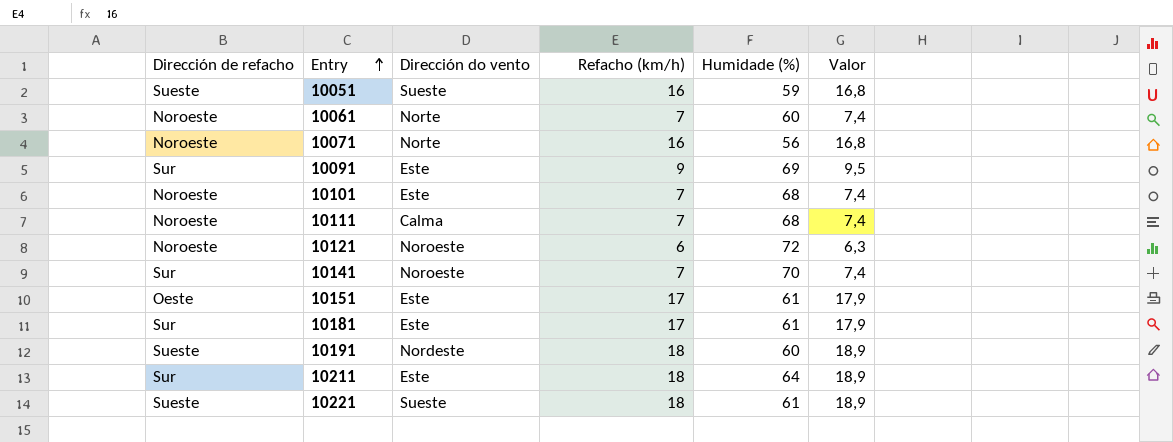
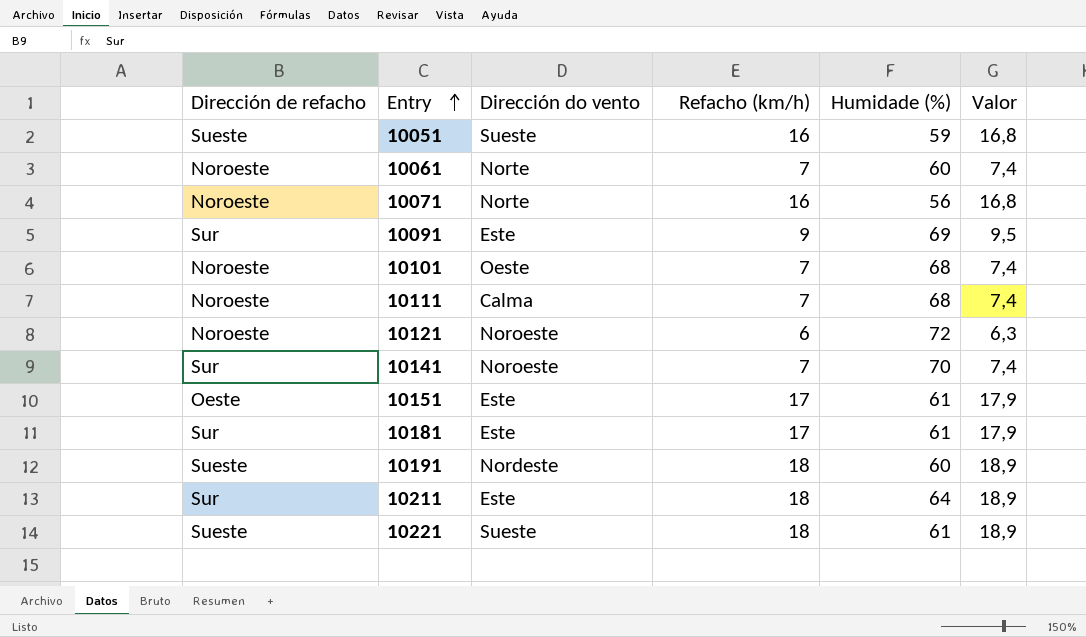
10101 | Dirección do vento: Este -> Oeste

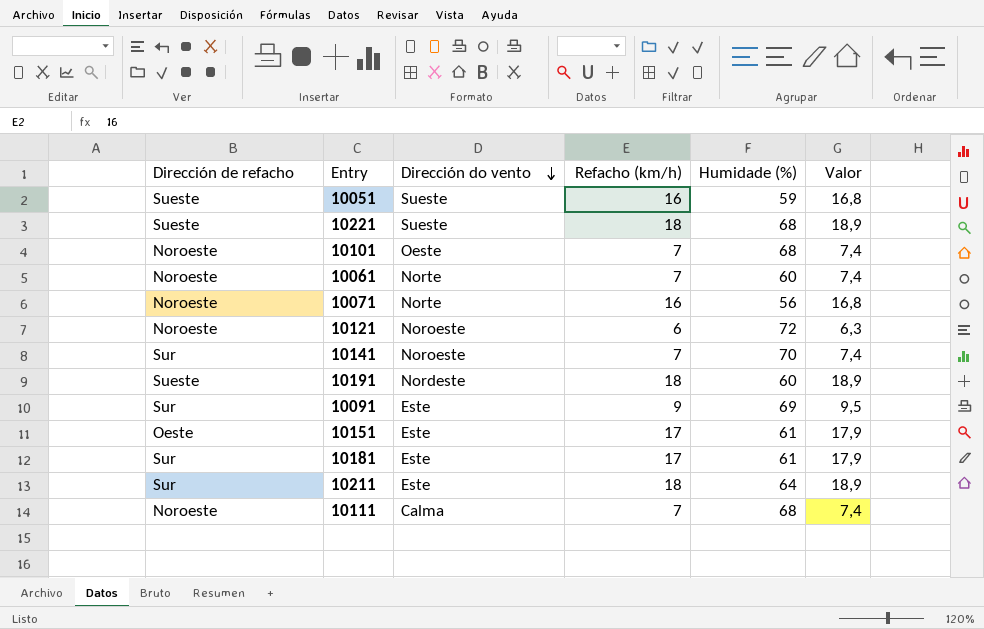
row order: Entry ascending -> Dirección do vento descending
10221 | Humidade (%): 61 -> 68

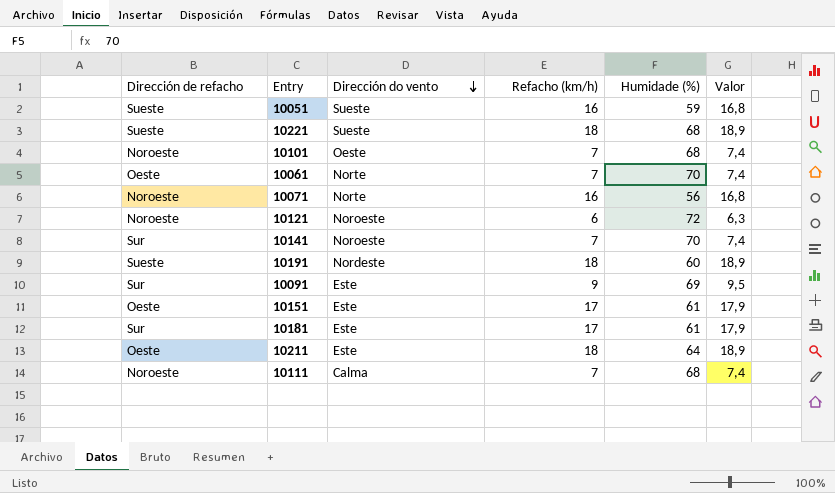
10061 | Dirección de refacho: Noroeste -> Oeste
10061 | Humidade (%): 60 -> 70
10211 | Dirección de refacho: Sur -> Oeste

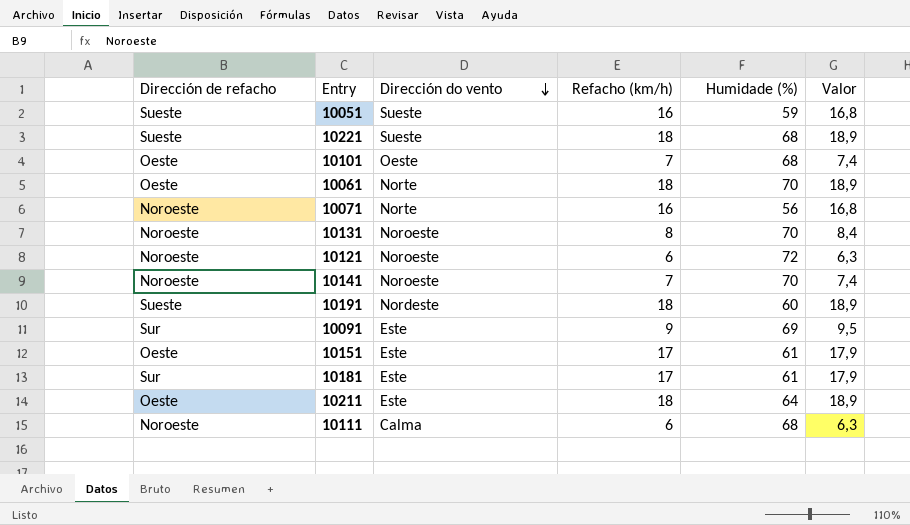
10101 | Dirección de refacho: Noroeste -> Oeste
10061 | Refacho (km/h): 7 -> 18
10061 | Valor: 7,4 -> 18,9
row 10131: none -> Noroeste | Noroeste | 8 | 70 | 8,4
10141 | Dirección de refacho: Sur -> Noroeste
10111 | Refacho (km/h): 7 -> 6
10111 | Valor: 7,4 -> 6,3

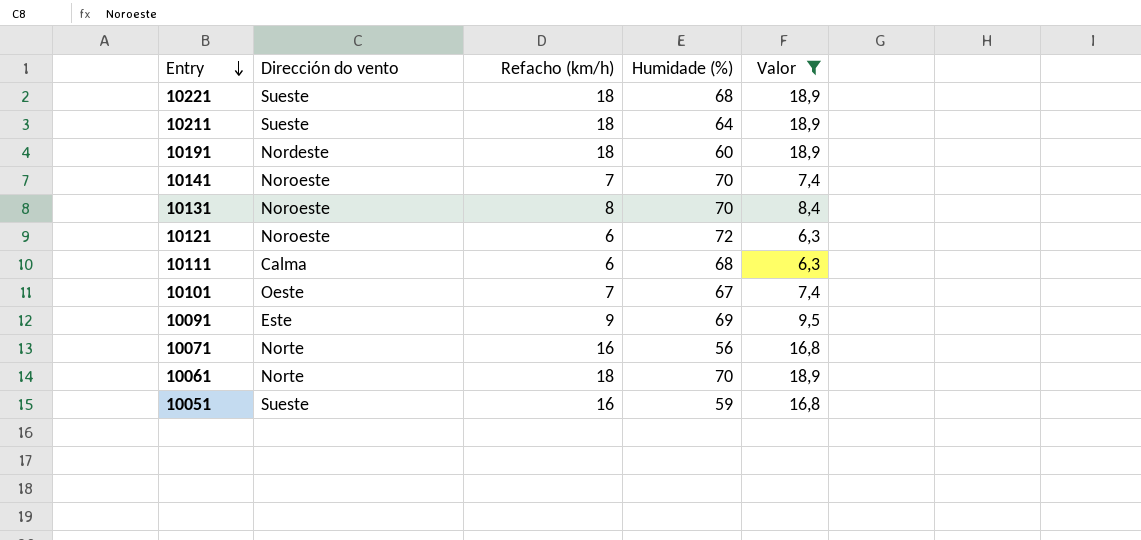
filter: none -> Valor != 17,9
row order: Dirección do vento descending -> Entry descending
column Dirección de refacho | position: 1 -> none
10211 | Dirección do vento: Este -> Sueste
10101 | Humidade (%): 68 -> 67

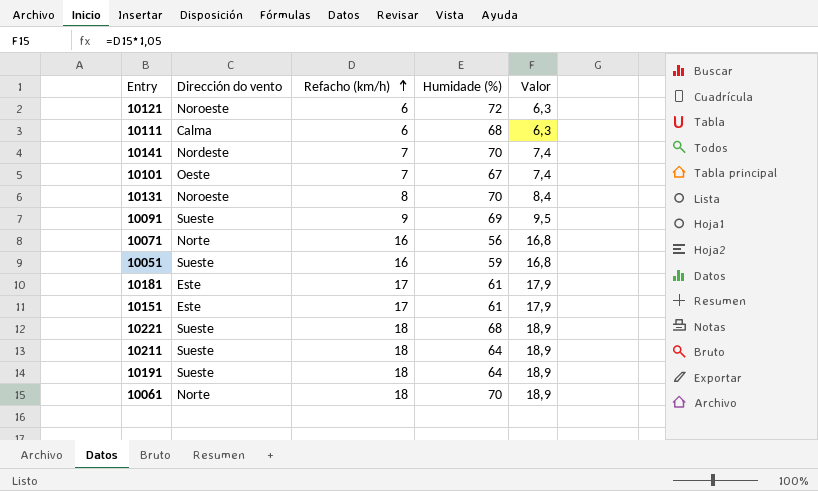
filter: Valor != 17,9 -> none
row order: Entry descending -> Refacho (km/h) ascending
10141 | Dirección do vento: Noroeste -> Nordeste
10091 | Dirección do vento: Este -> Sueste
10191 | Dirección do vento: Nordeste -> Sueste
10191 | Humidade (%): 60 -> 64

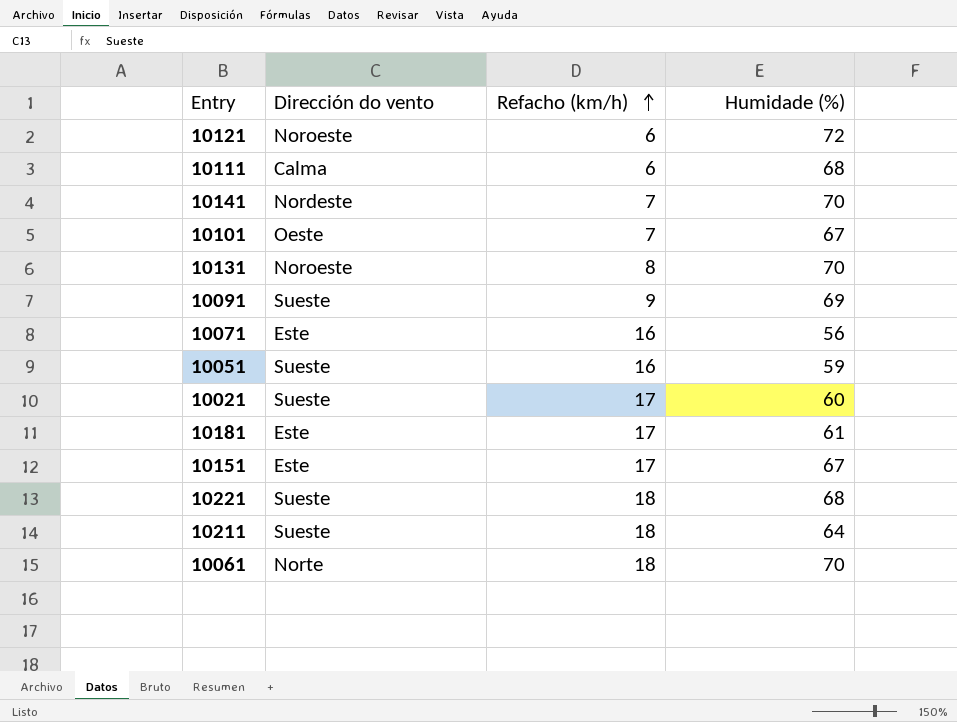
column Valor | formula: [Refacho (km/h)] * 1,05 -> none
row 10191: Sueste | 18 | 64 | 18,9 -> none
10071 | Dirección do vento: Norte -> Este
row 10021: none -> Sueste | 17 | 60
10151 | Humidade (%): 61 -> 67

